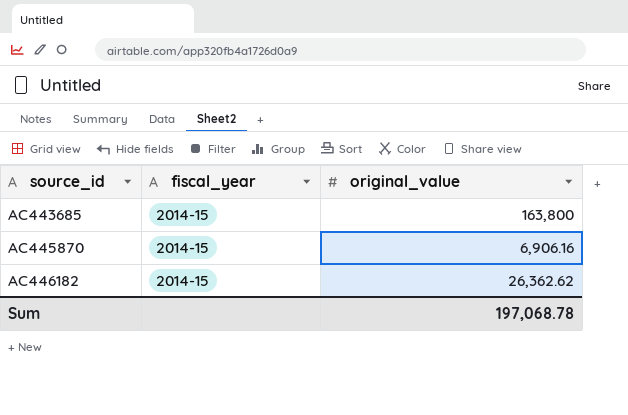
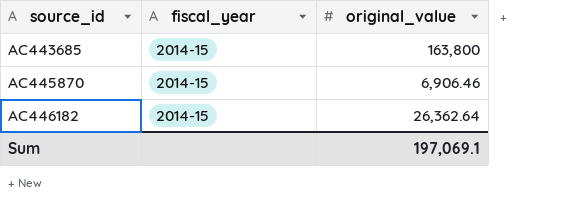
AC445870 | original_value: 6,906.16 -> 6,906.46
AC446182 | original_value: 26,362.62 -> 26,362.64
Sum | original_value: 197,068.78 -> 197,069.1

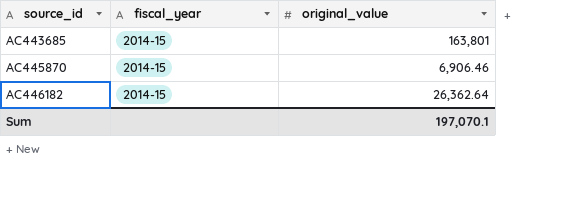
AC443685 | original_value: 163,800 -> 163,801
Sum | original_value: 197,069.1 -> 197,070.1

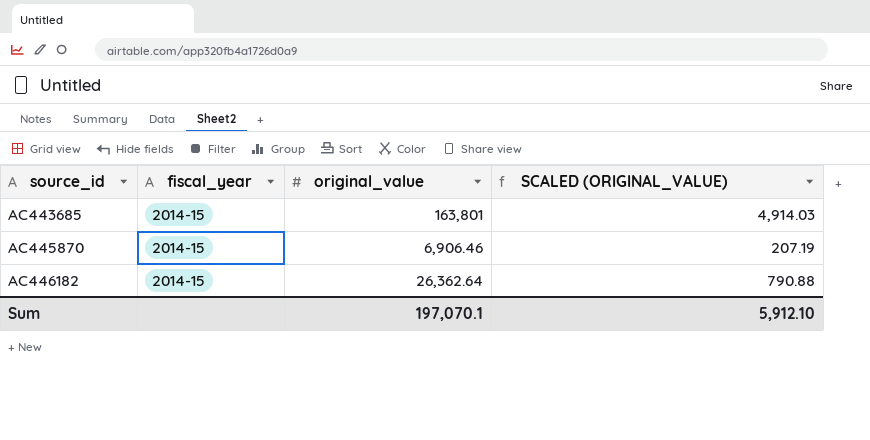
column SCALED (ORIGINAL_VALUE) | formula: none -> [original_value] * 0.03

